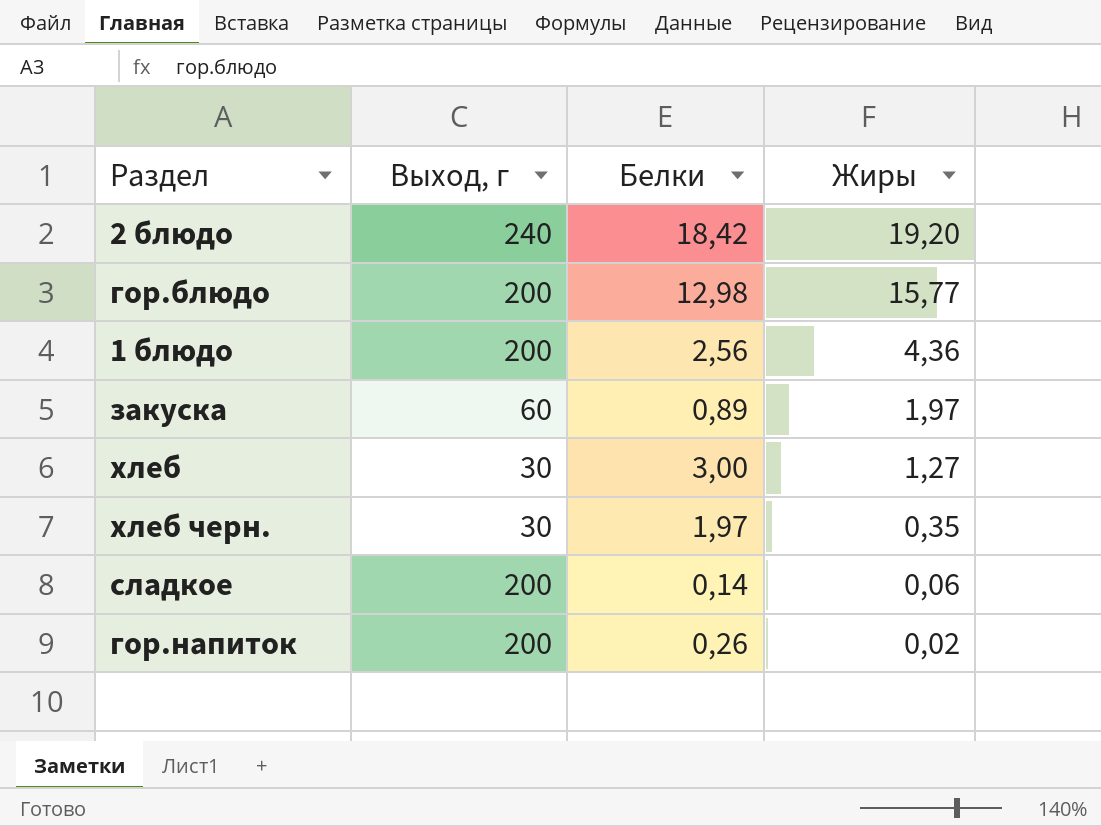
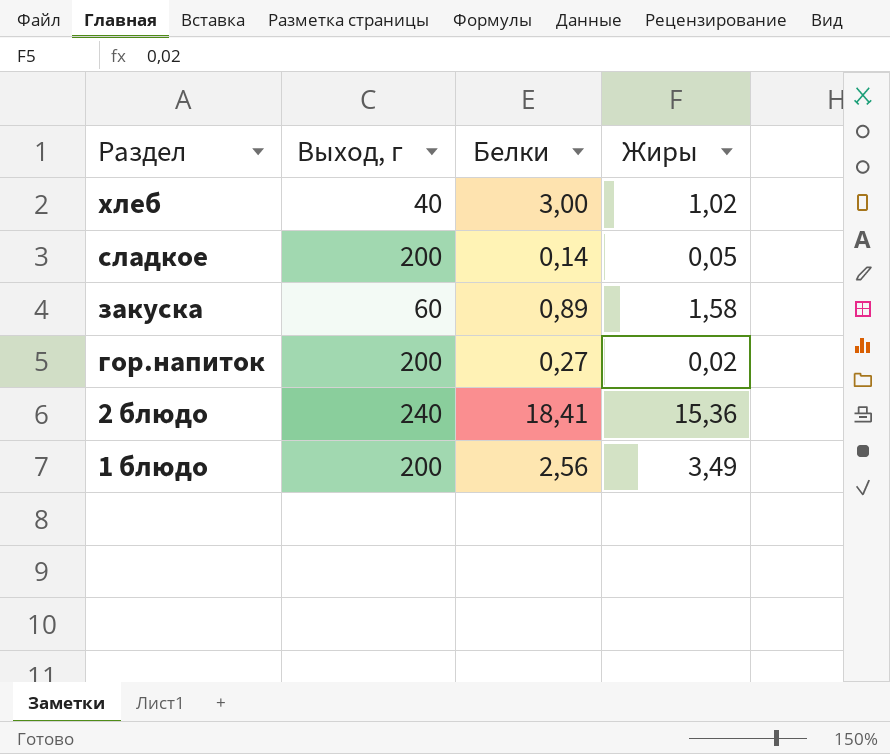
row order: Жиры descending -> Раздел descending
row гор.блюдо: 200 | 12,98 | 15,77 -> none
row хлеб черн.: 30 | 1,97 | 0,35 -> none
хлеб | Выход, г: 30 -> 40
хлеб | Жиры: 1,27 -> 1,02
сладкое | Жиры: 0,06 -> 0,05
закуска | Жиры: 1,97 -> 1,58
гор.напиток | Белки: 0,26 -> 0,27
2 блюдо | Белки: 18,42 -> 18,41
2 блюдо | Жиры: 19,20 -> 15,36
1 блюдо | Жиры: 4,36 -> 3,49

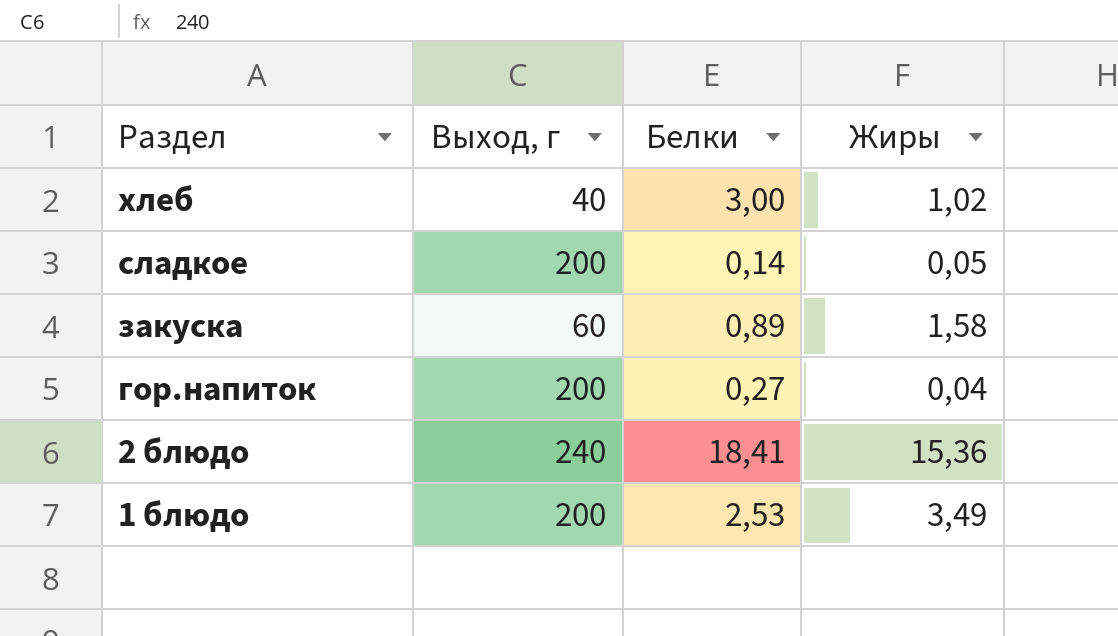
гор.напиток | Жиры: 0,02 -> 0,04
1 блюдо | Белки: 2,56 -> 2,53

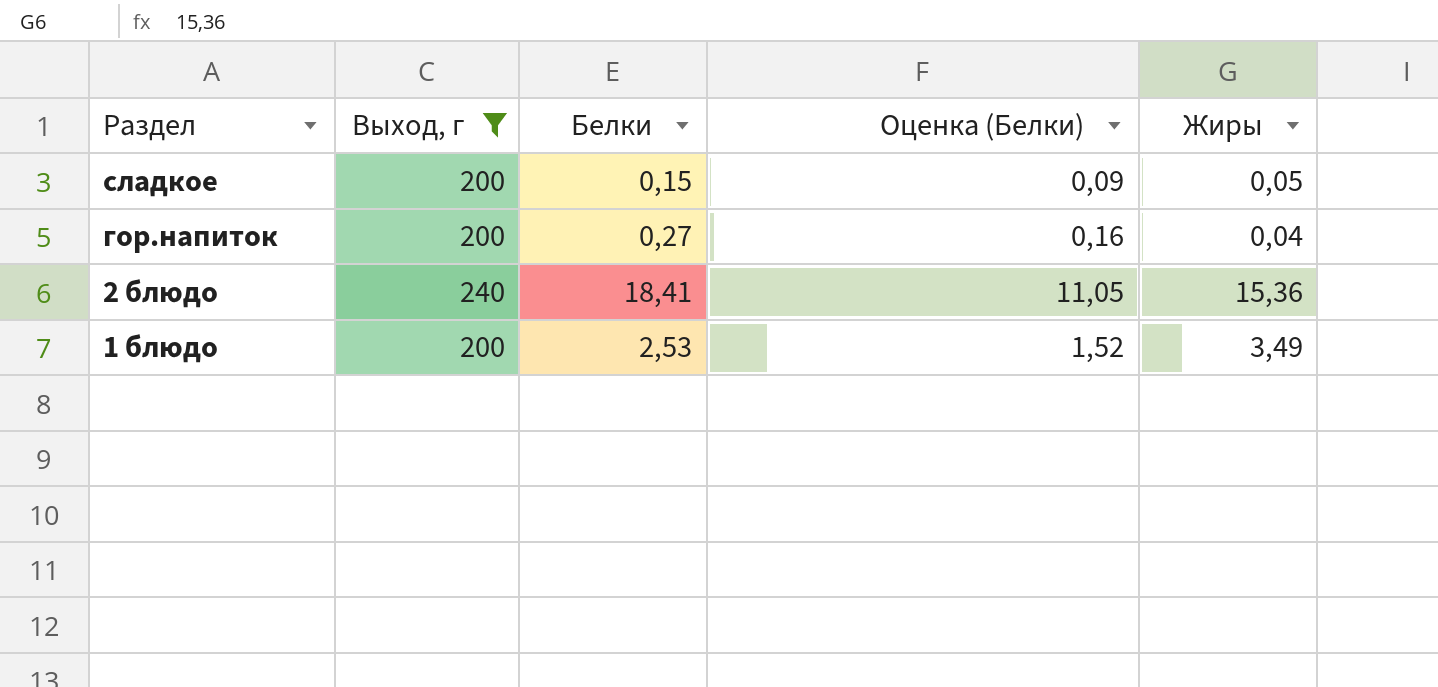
filter: none -> Выход, г >= 200
column Оценка (Белки) | formula: none -> [Белки] * 0,6
сладкое | Белки: 0,14 -> 0,15

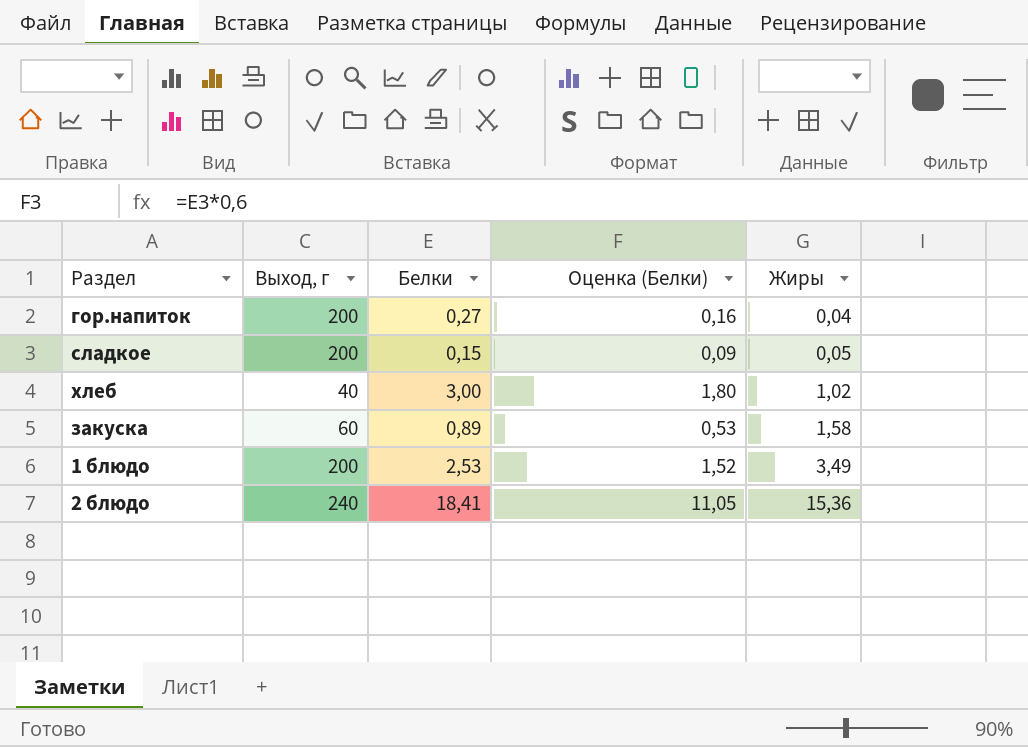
filter: Выход, г >= 200 -> none
row order: Раздел descending -> Жиры ascending

